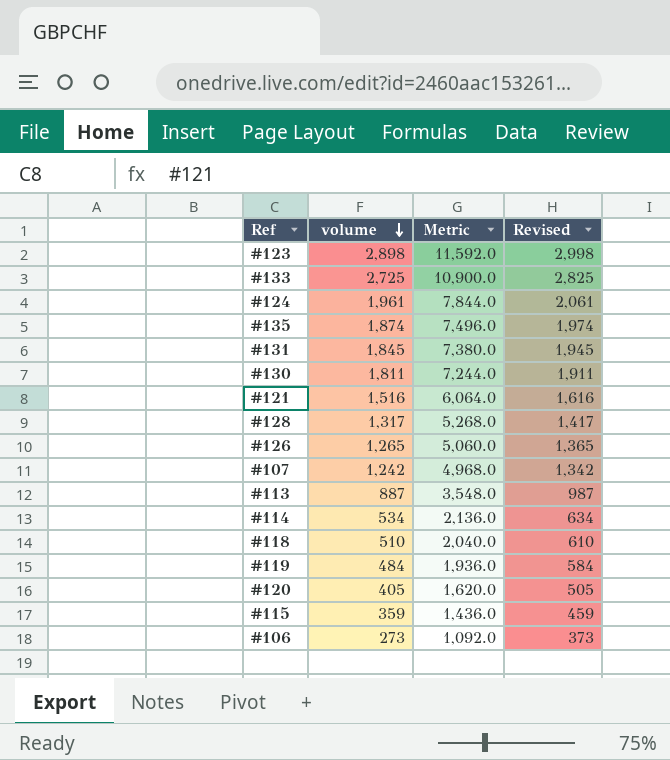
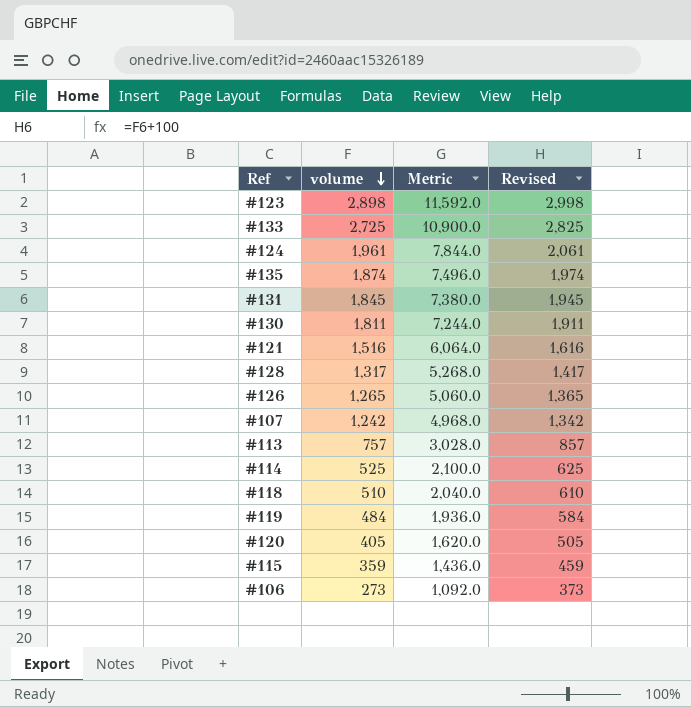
#113 | volume: 887 -> 757
#113 | Metric: 3,548.0 -> 3,028.0
#113 | Revised: 987 -> 857
#114 | volume: 534 -> 525
#114 | Metric: 2,136.0 -> 2,100.0
#114 | Revised: 634 -> 625

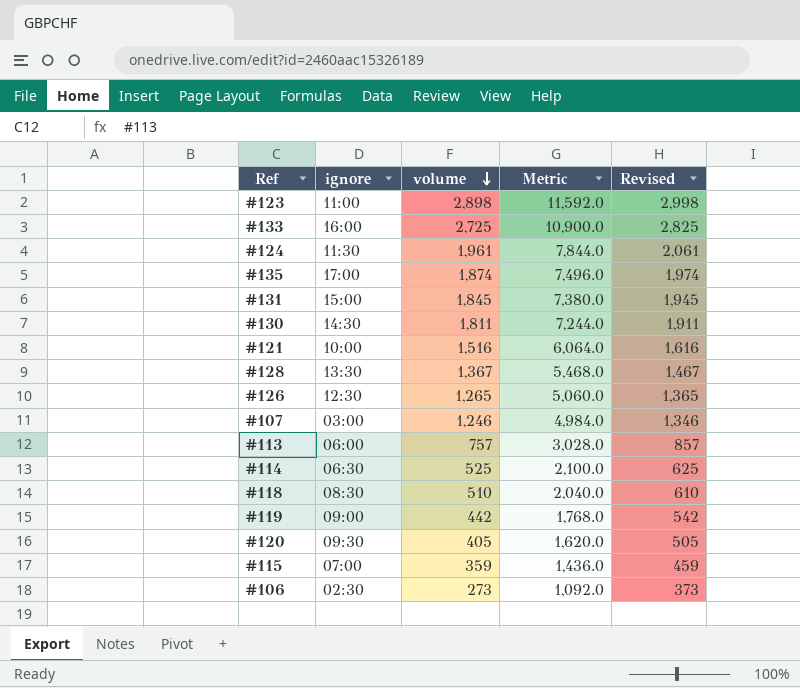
column ignore | position: none -> 2
#128 | volume: 1,317 -> 1,367
#128 | Metric: 5,268.0 -> 5,468.0
#128 | Revised: 1,417 -> 1,467
#107 | volume: 1,242 -> 1,246
#107 | Metric: 4,968.0 -> 4,984.0
#107 | Revised: 1,342 -> 1,346
#119 | volume: 484 -> 442
#119 | Metric: 1,936.0 -> 1,768.0
#119 | Revised: 584 -> 542

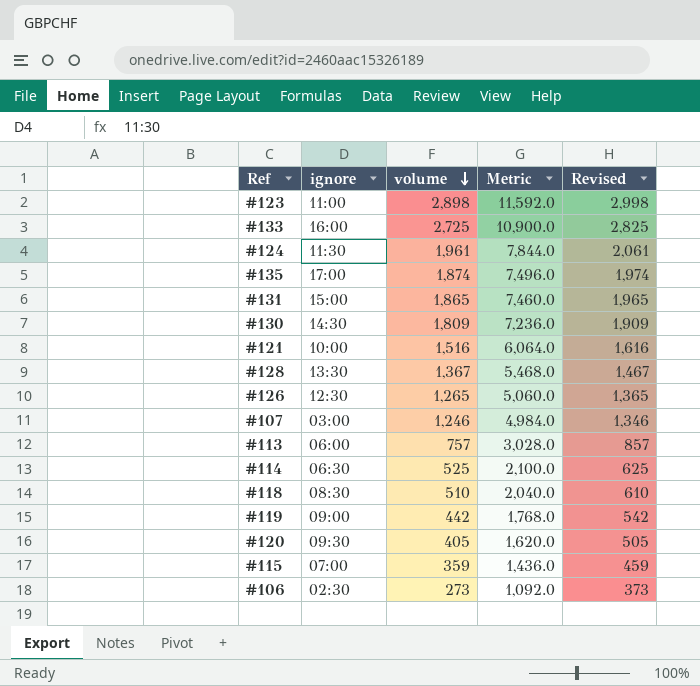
#131 | volume: 1,845 -> 1,865
#131 | Metric: 7,380.0 -> 7,460.0
#131 | Revised: 1,945 -> 1,965
#130 | volume: 1,811 -> 1,809
#130 | Metric: 7,244.0 -> 7,236.0
#130 | Revised: 1,911 -> 1,909

